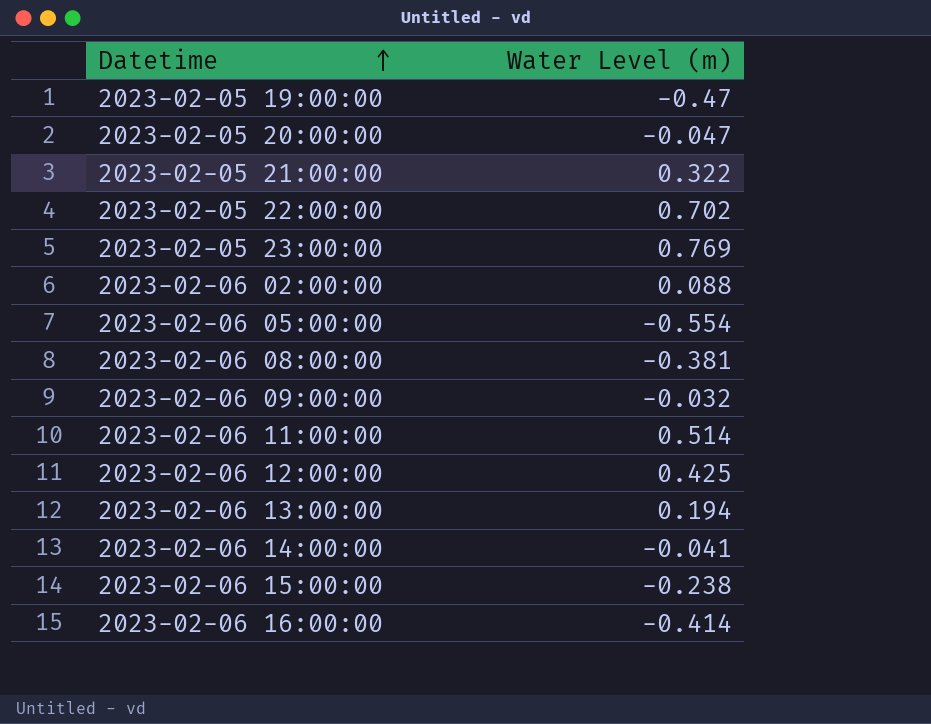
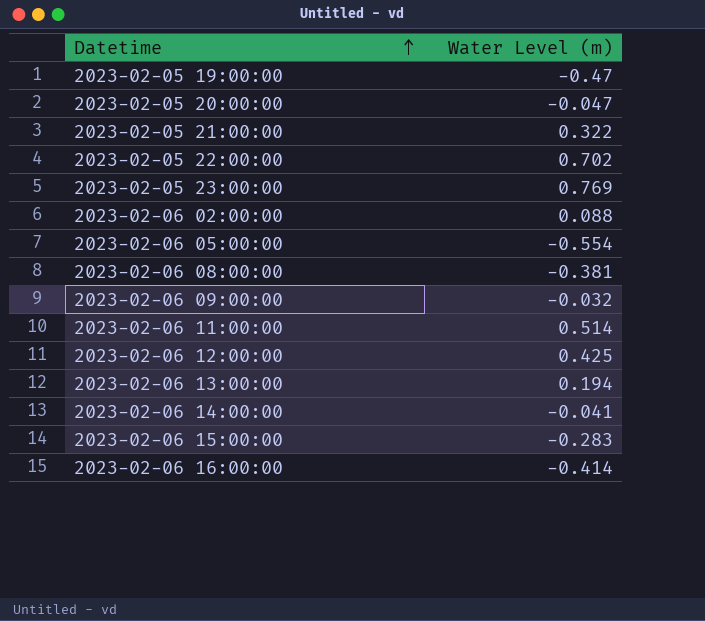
2023-02-06 15:00:00 | Water Level (m): -0.238 -> -0.283

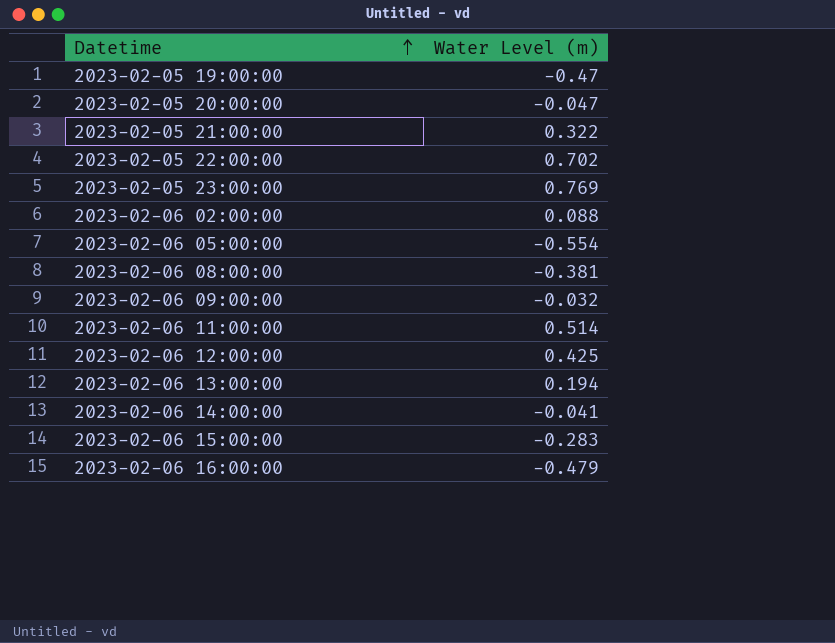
2023-02-06 16:00:00 | Water Level (m): -0.414 -> -0.479

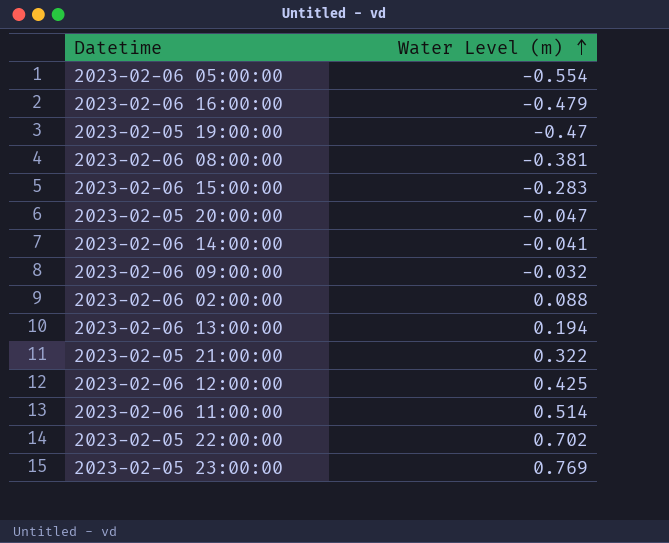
row order: Datetime ascending -> Water Level (m) ascending

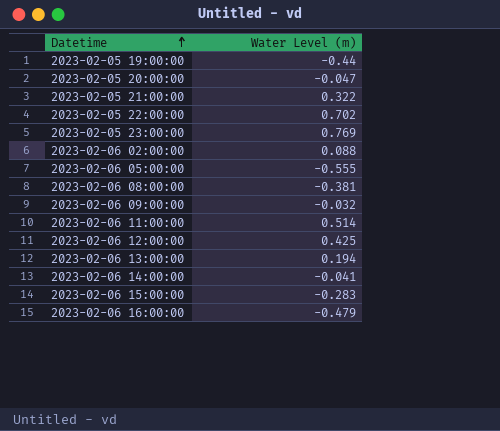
row order: Water Level (m) ascending -> Datetime ascending
2023-02-05 19:00:00 | Water Level (m): -0.47 -> -0.44
2023-02-06 05:00:00 | Water Level (m): -0.554 -> -0.555

